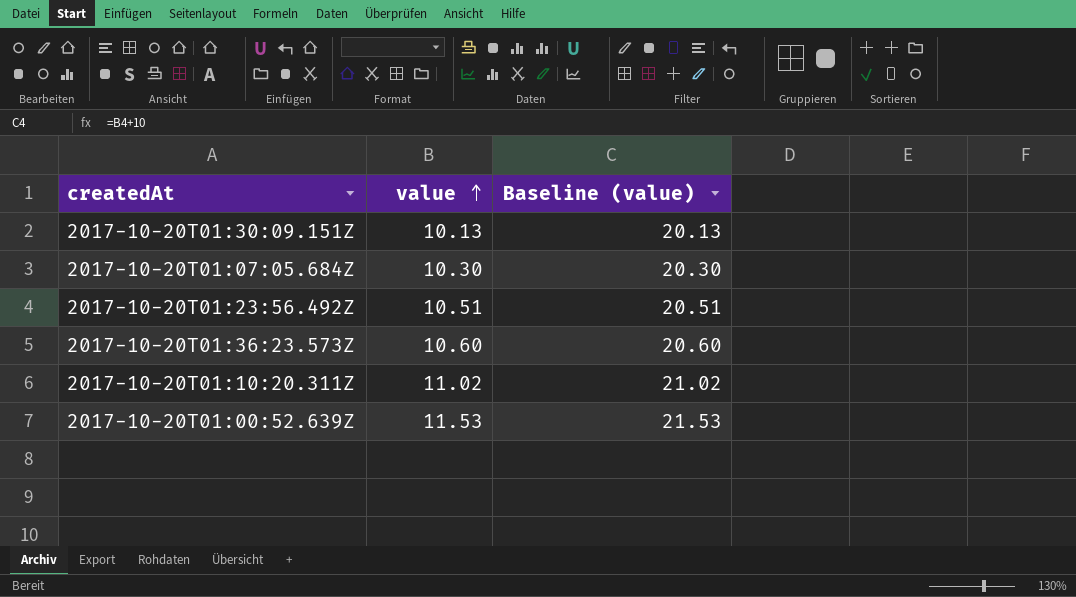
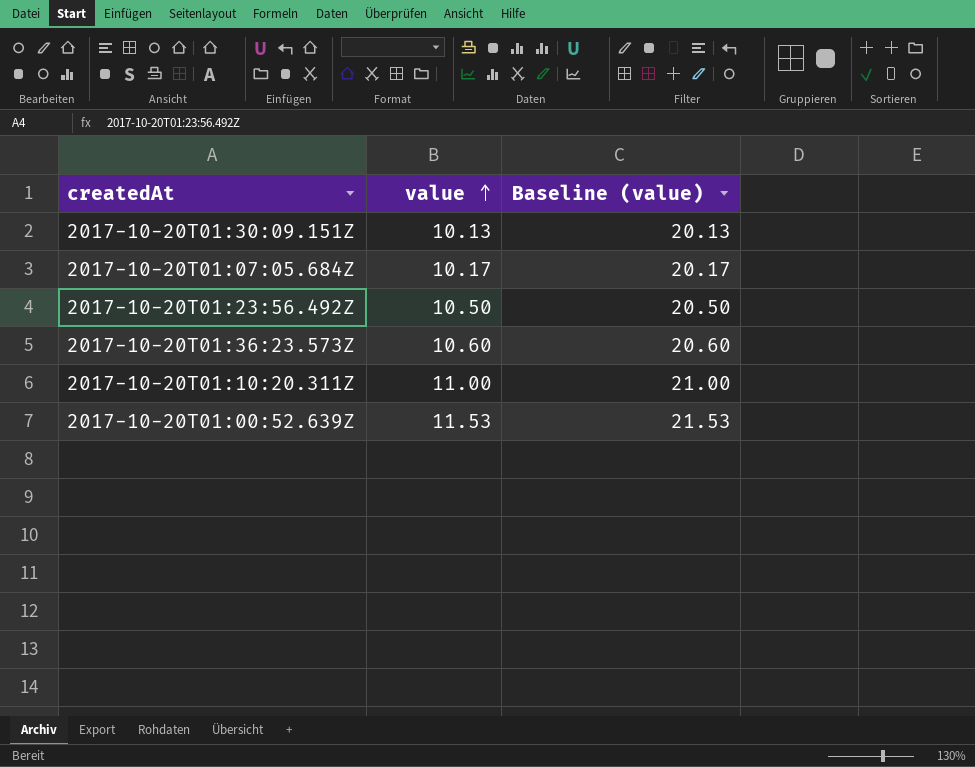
2017-10-20T01:07:05.684Z | value: 10.30 -> 10.17
2017-10-20T01:07:05.684Z | Baseline (value): 20.30 -> 20.17
2017-10-20T01:23:56.492Z | value: 10.51 -> 10.50
2017-10-20T01:23:56.492Z | Baseline (value): 20.51 -> 20.50
2017-10-20T01:10:20.311Z | value: 11.02 -> 11.00
2017-10-20T01:10:20.311Z | Baseline (value): 21.02 -> 21.00

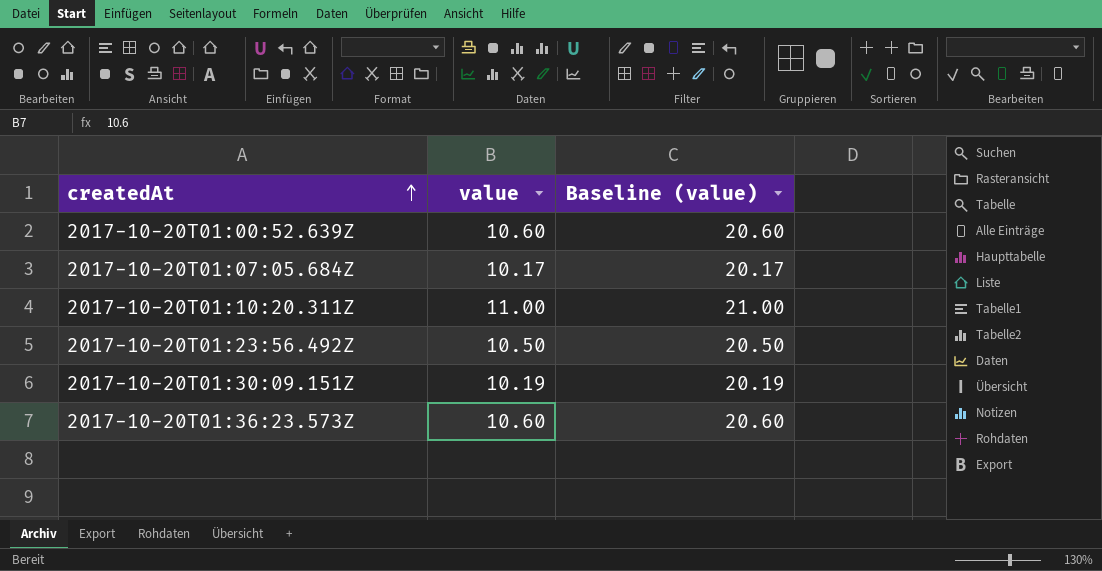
row order: value ascending -> createdAt ascending
2017-10-20T01:00:52.639Z | value: 11.53 -> 10.60
2017-10-20T01:00:52.639Z | Baseline (value): 21.53 -> 20.60
2017-10-20T01:30:09.151Z | value: 10.13 -> 10.19
2017-10-20T01:30:09.151Z | Baseline (value): 20.13 -> 20.19

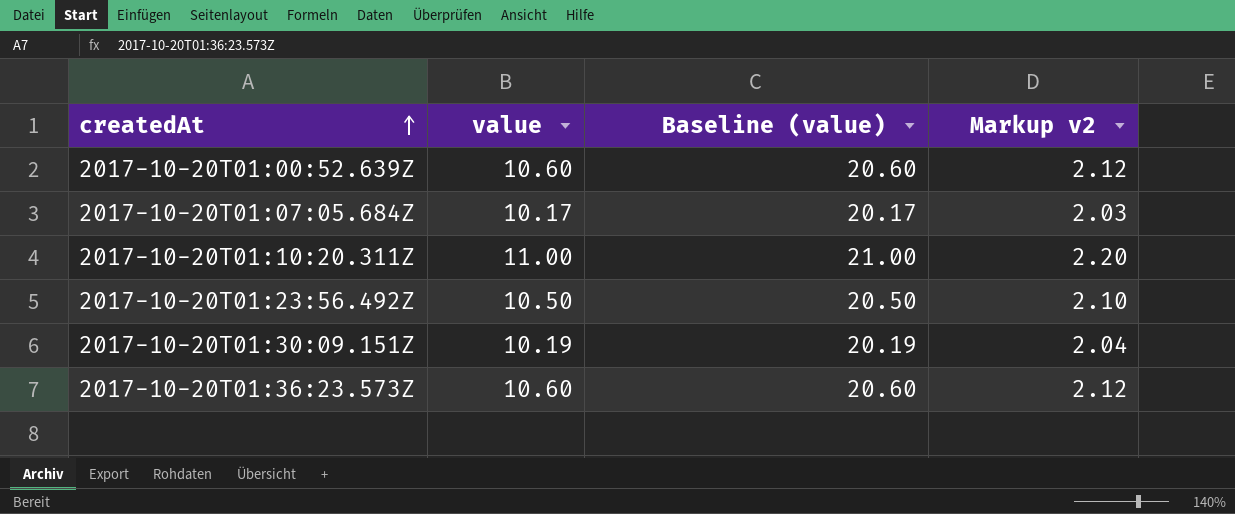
column Markup v2 | formula: none -> [value] * 0.2

